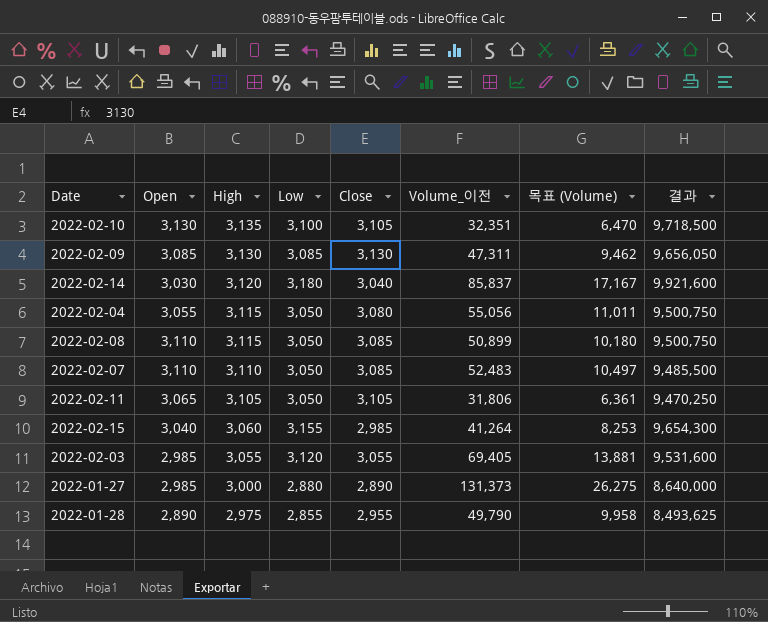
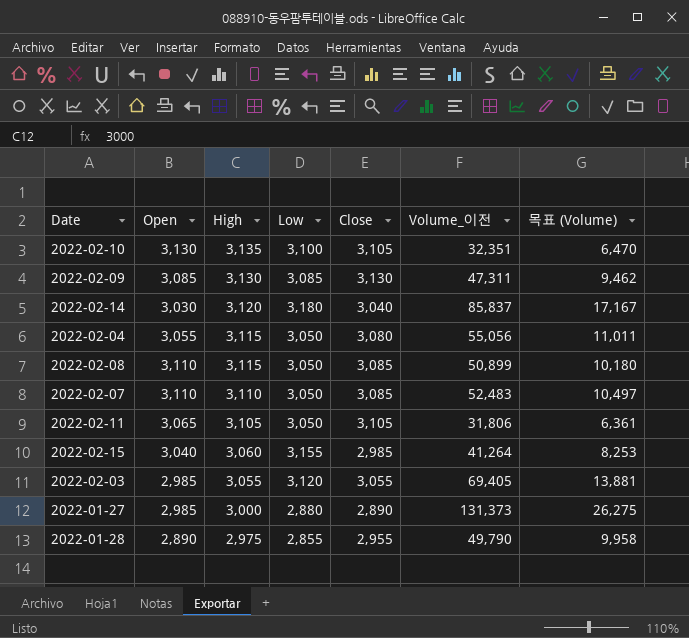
column 결과 | formula: [High] * [Low] -> none

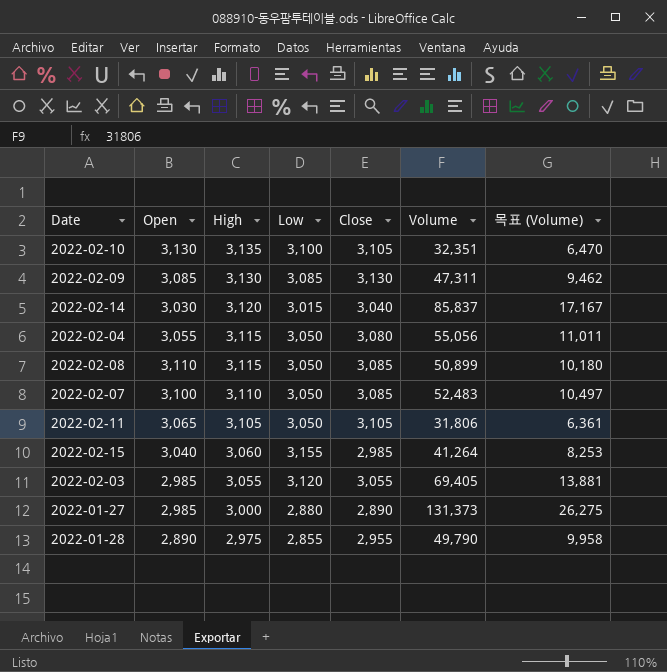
column name: Volume_이전 -> Volume
2022-02-14 | Low: 3,180 -> 3,015
2022-02-07 | Open: 3,110 -> 3,100

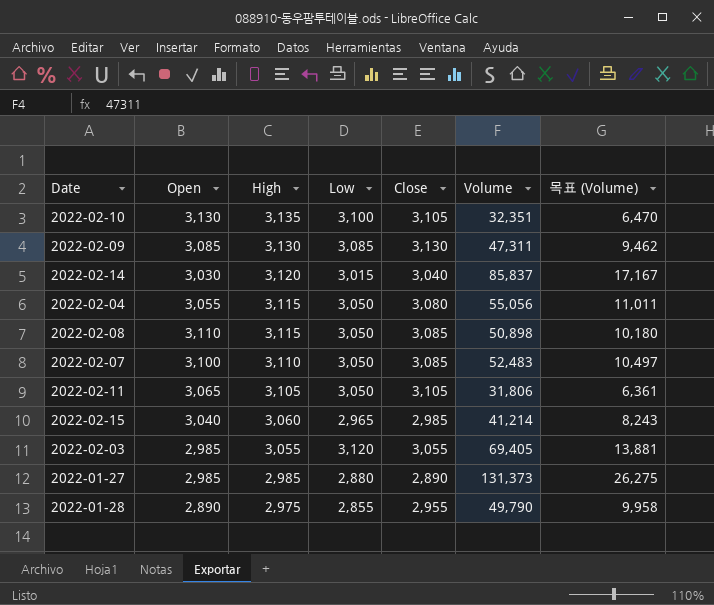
2022-02-08 | Volume: 50,899 -> 50,898
2022-02-15 | Low: 3,155 -> 2,965
2022-02-15 | Volume: 41,264 -> 41,214
2022-02-15 | 목표 (Volume): 8,253 -> 8,243
2022-01-27 | High: 3,000 -> 2,985

